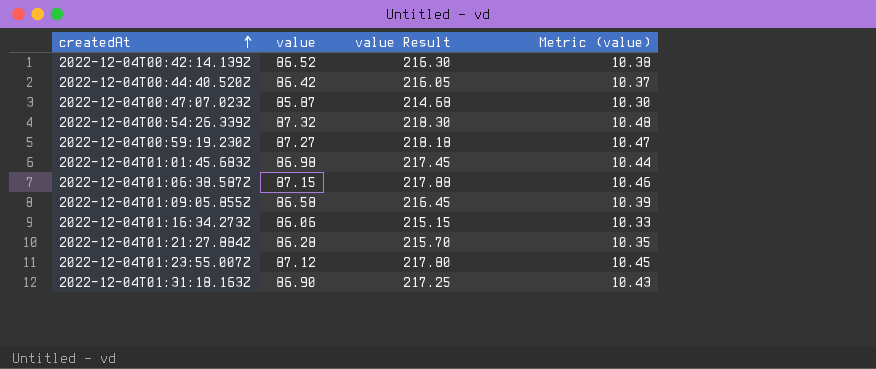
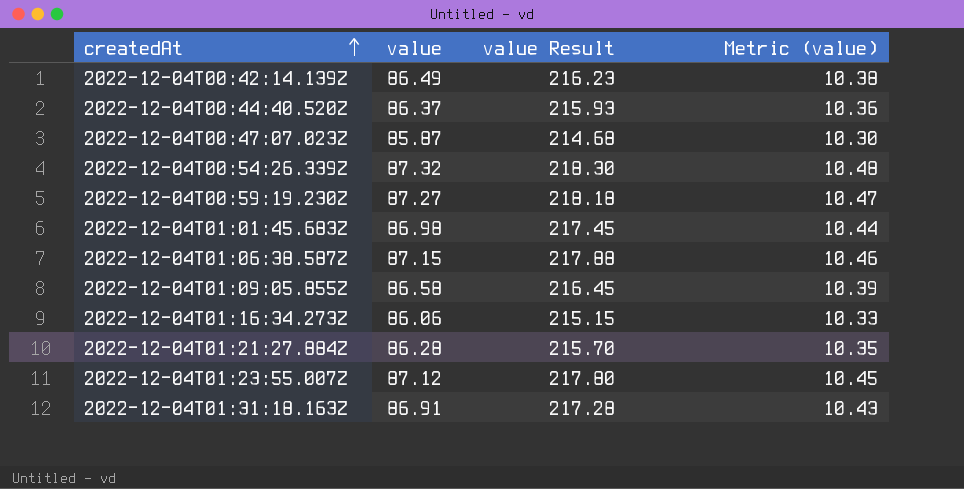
2022-12-04T00:42:14.139Z | value: 86.52 -> 86.49
2022-12-04T00:42:14.139Z | value Result: 216.30 -> 216.23
2022-12-04T00:44:40.520Z | value: 86.42 -> 86.37
2022-12-04T00:44:40.520Z | value Result: 216.05 -> 215.93
2022-12-04T00:44:40.520Z | Metric (value): 10.37 -> 10.36
2022-12-04T01:31:18.163Z | value: 86.90 -> 86.91
2022-12-04T01:31:18.163Z | value Result: 217.25 -> 217.28

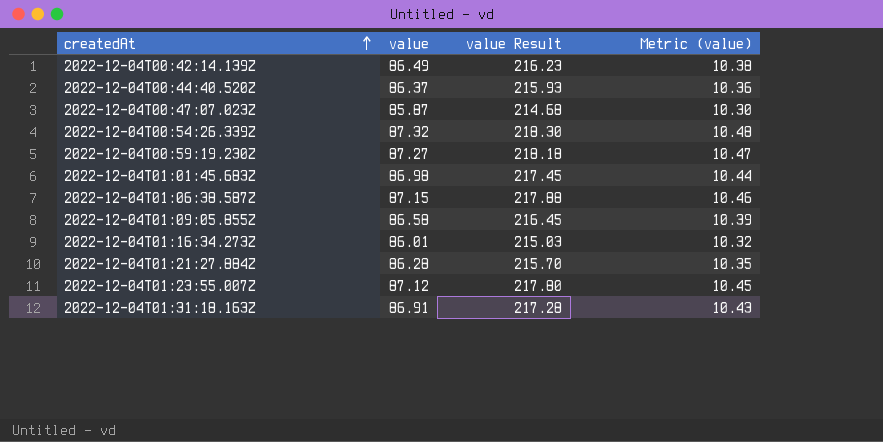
2022-12-04T01:16:34.273Z | value: 86.06 -> 86.01
2022-12-04T01:16:34.273Z | value Result: 215.15 -> 215.03
2022-12-04T01:16:34.273Z | Metric (value): 10.33 -> 10.32

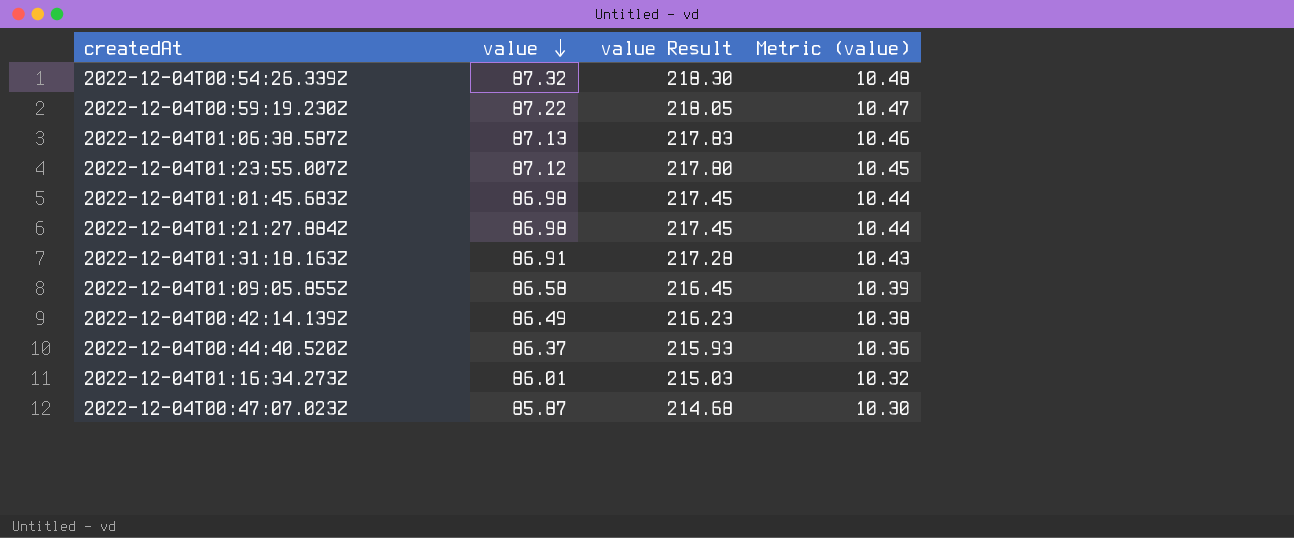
row order: createdAt ascending -> value descending
2022-12-04T00:59:19.230Z | value: 87.27 -> 87.22
2022-12-04T00:59:19.230Z | value Result: 218.18 -> 218.05
2022-12-04T01:06:38.587Z | value: 87.15 -> 87.13
2022-12-04T01:06:38.587Z | value Result: 217.88 -> 217.83
2022-12-04T01:21:27.884Z | value: 86.28 -> 86.98
2022-12-04T01:21:27.884Z | value Result: 215.70 -> 217.45
2022-12-04T01:21:27.884Z | Metric (value): 10.35 -> 10.44

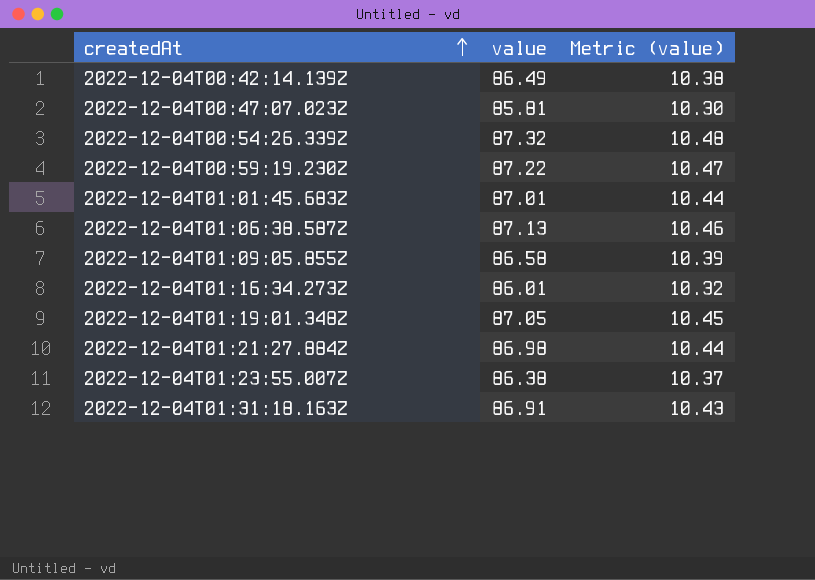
row order: value descending -> createdAt ascending
column value Result | formula: [value] * 2.5 -> none
row 2022-12-04T00:44:40.520Z: 86.37 | 215.93 | 10.36 -> none
2022-12-04T00:47:07.023Z | value: 85.87 -> 85.81
2022-12-04T01:01:45.683Z | value: 86.98 -> 87.01
row 2022-12-04T01:19:01.348Z: none -> 87.05 | 10.45
2022-12-04T01:23:55.007Z | value: 87.12 -> 86.38
2022-12-04T01:23:55.007Z | Metric (value): 10.45 -> 10.37

